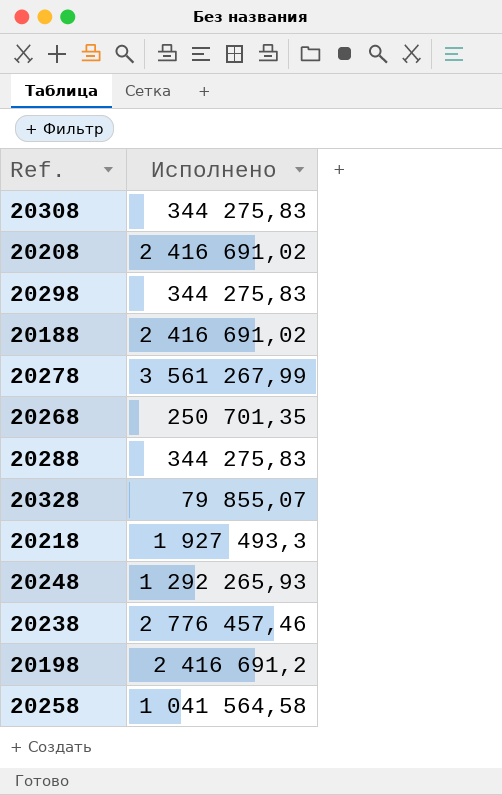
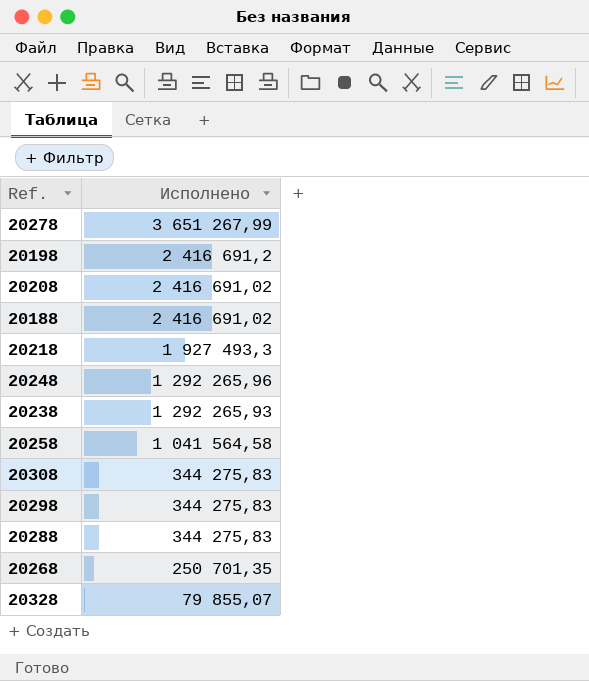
row order: none -> Исполнено descending
20278 | Исполнено: 3 561 267,99 -> 3 651 267,99
20248 | Исполнено: 1 292 265,93 -> 1 292 265,96
20238 | Исполнено: 2 776 457,46 -> 1 292 265,93

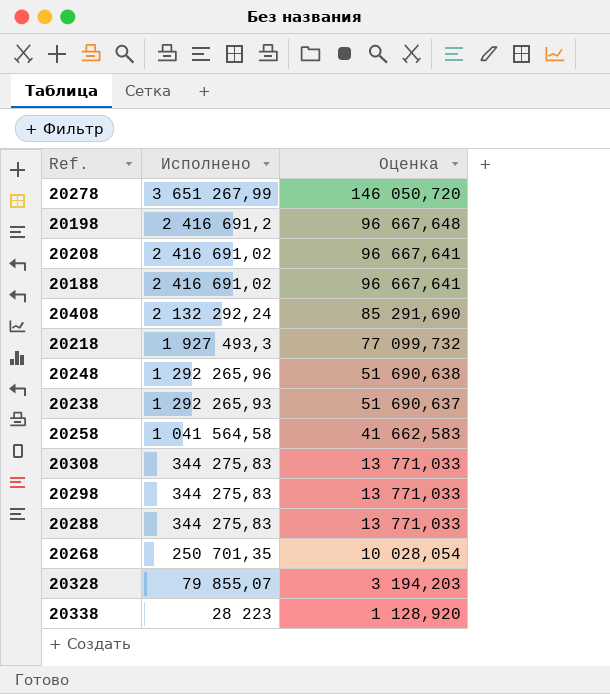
column Оценка | formula: none -> [Исполнено] * 0,04
row 20408: none -> 2 132 292,24 | 85 291,690
row 20338: none -> 28 223 | 1 128,920

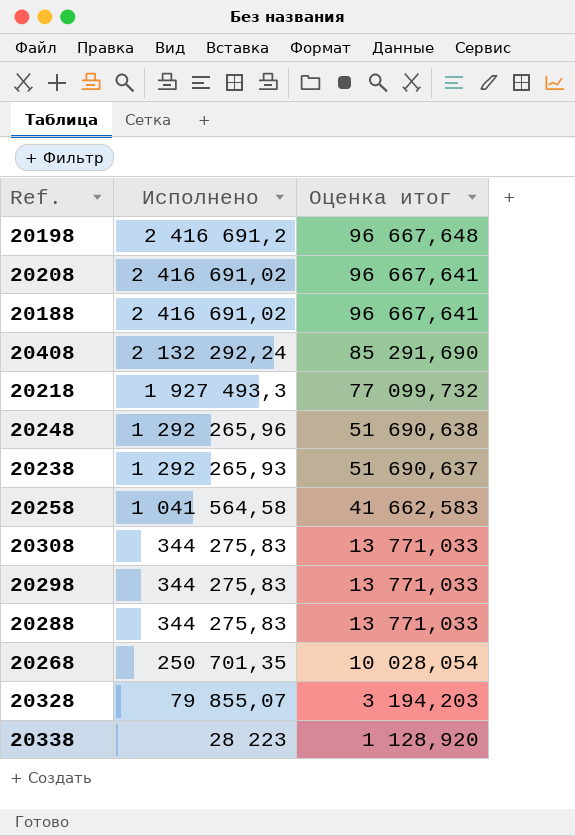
column name: Оценка -> Оценка итог
row 20278: 3 651 267,99 | 146 050,720 -> none

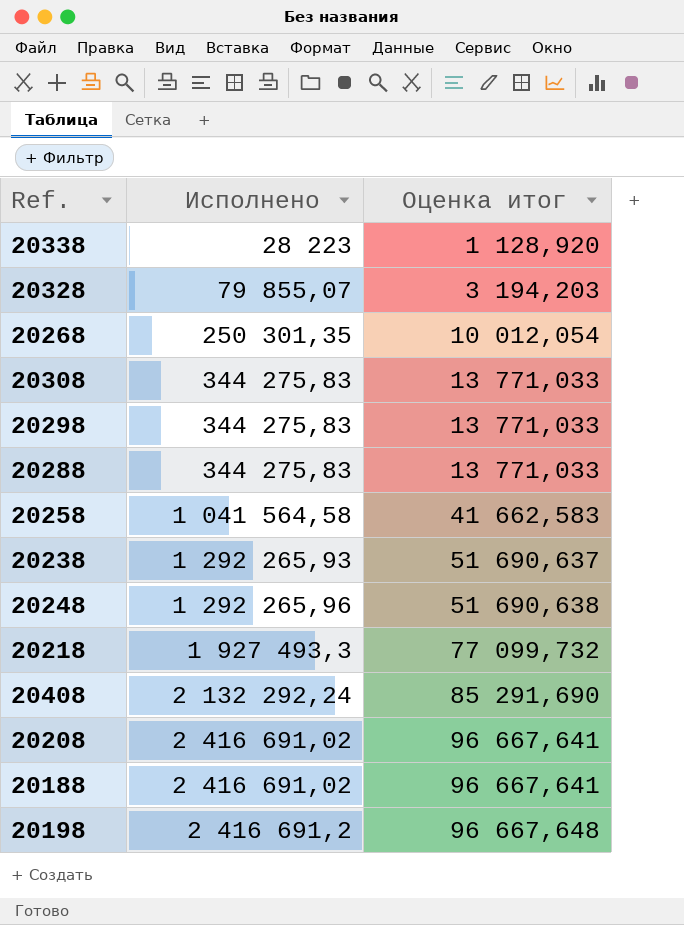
row order: Исполнено descending -> Исполнено ascending
20268 | Исполнено: 250 701,35 -> 250 301,35
20268 | Оценка итог: 10 028,054 -> 10 012,054

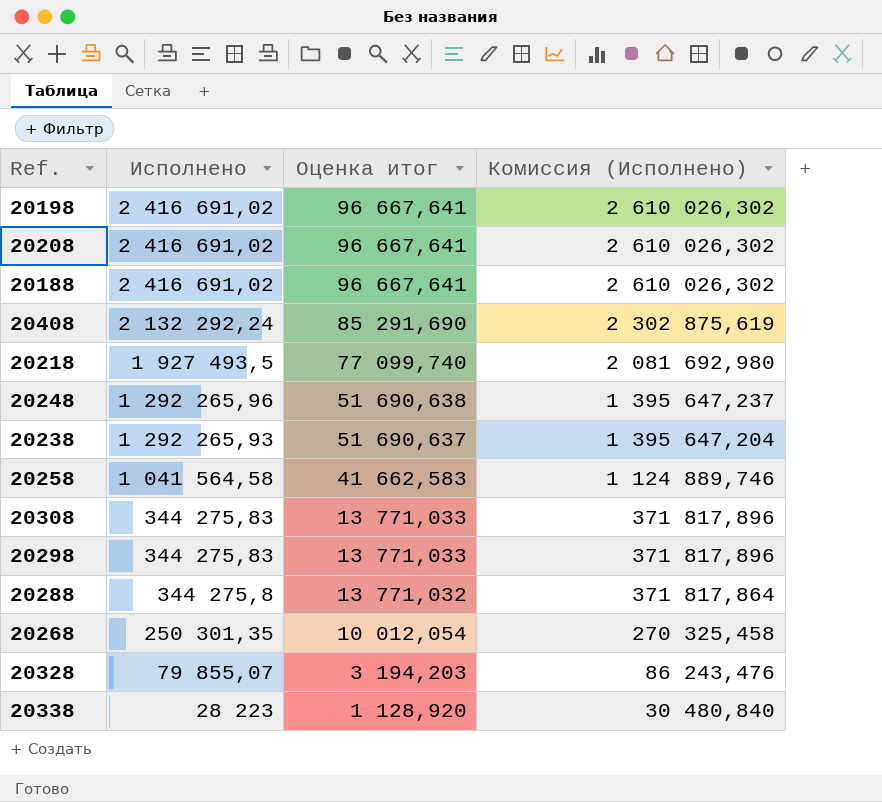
row order: Исполнено ascending -> Исполнено descending
column Комиссия (Исполнено) | formula: none -> [Исполнено] * 1,08
20198 | Исполнено: 2 416 691,2 -> 2 416 691,02
20198 | Оценка итог: 96 667,648 -> 96 667,641
20218 | Исполнено: 1 927 493,3 -> 1 927 493,5
20218 | Оценка итог: 77 099,732 -> 77 099,740
20288 | Исполнено: 344 275,83 -> 344 275,8
20288 | Оценка итог: 13 771,033 -> 13 771,032

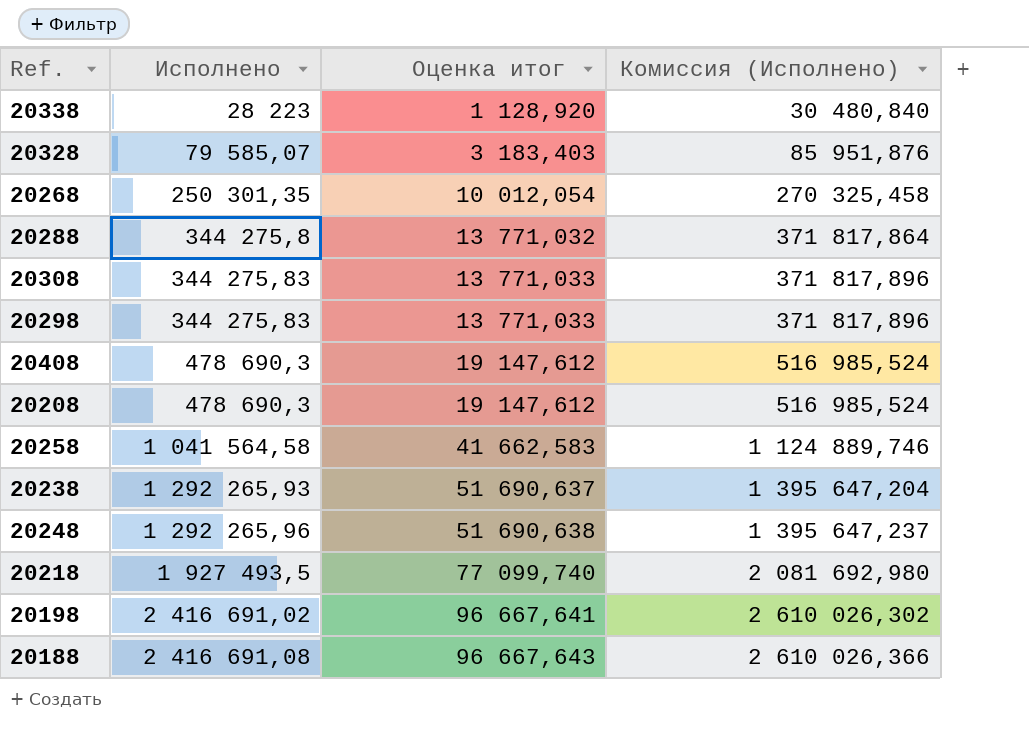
row order: Исполнено descending -> Исполнено ascending
20328 | Исполнено: 79 855,07 -> 79 585,07
20328 | Оценка итог: 3 194,203 -> 3 183,403
20328 | Комиссия (Исполнено): 86 243,476 -> 85 951,876
20408 | Исполнено: 2 132 292,24 -> 478 690,3
20408 | Оценка итог: 85 291,690 -> 19 147,612
20408 | Комиссия (Исполнено): 2 302 875,619 -> 516 985,524
20208 | Исполнено: 2 416 691,02 -> 478 690,3
20208 | Оценка итог: 96 667,641 -> 19 147,612
20208 | Комиссия (Исполнено): 2 610 026,302 -> 516 985,524
20188 | Исполнено: 2 416 691,02 -> 2 416 691,08
20188 | Оценка итог: 96 667,641 -> 96 667,643
20188 | Комиссия (Исполнено): 2 610 026,302 -> 2 610 026,366

